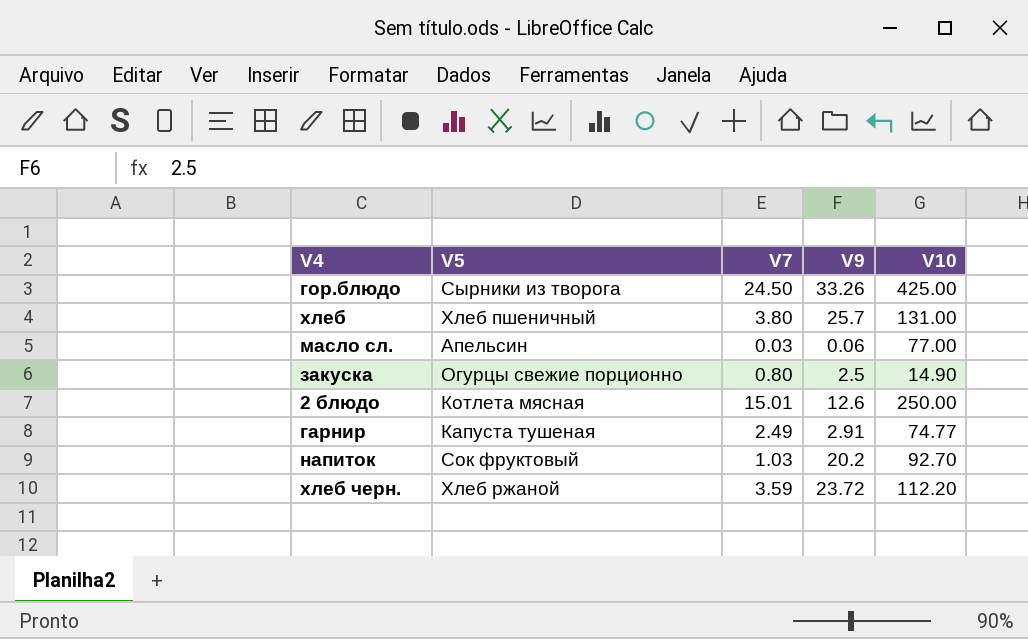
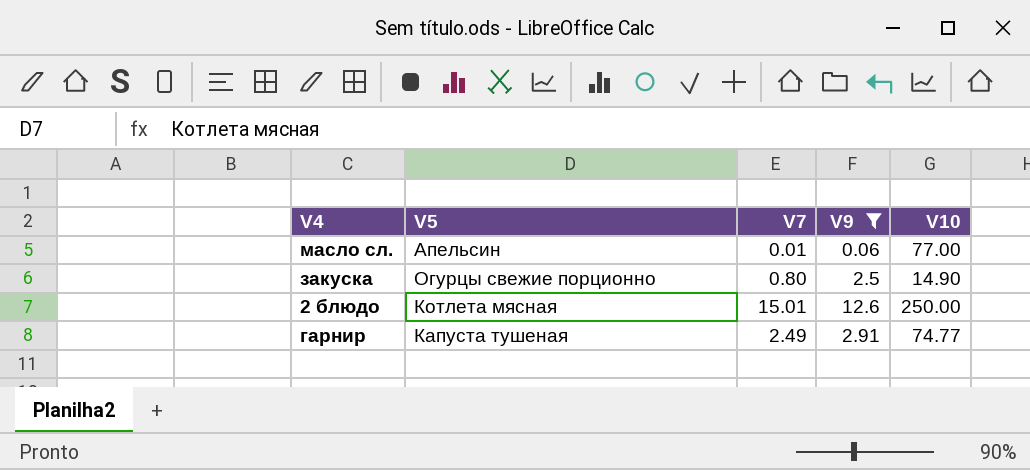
filter: none -> V9 <= 12.6
масло сл. | V7: 0.03 -> 0.01

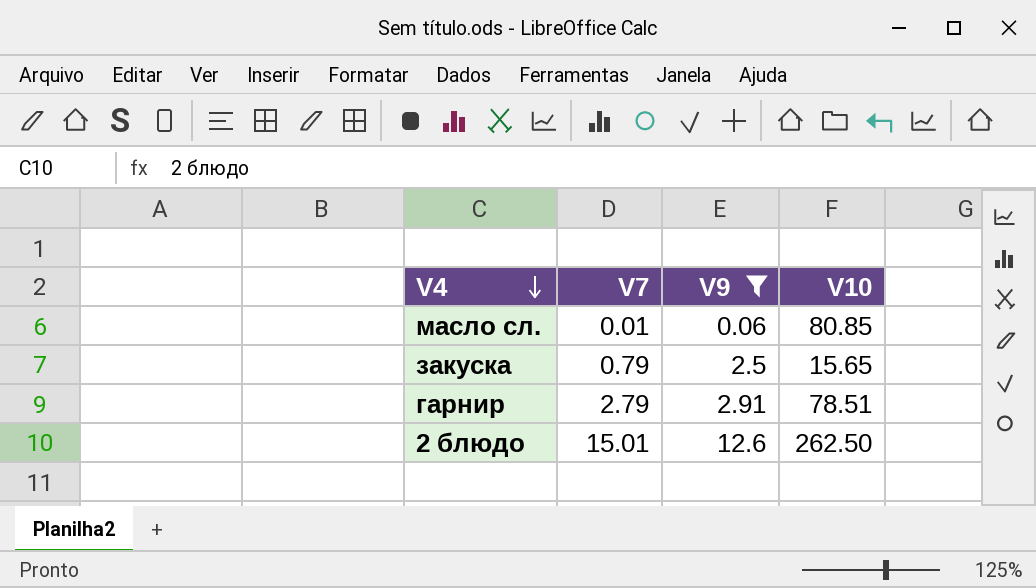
row order: none -> V4 descending
column V5 | position: 2 -> none
масло сл. | V10: 77.00 -> 80.85
закуска | V7: 0.80 -> 0.79
закуска | V10: 14.90 -> 15.65
гарнир | V7: 2.49 -> 2.79
гарнир | V10: 74.77 -> 78.51
2 блюдо | V10: 250.00 -> 262.50

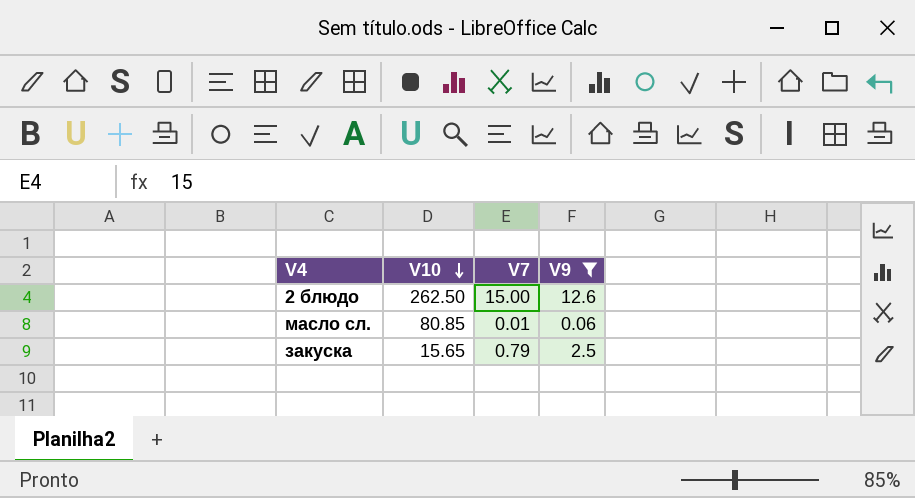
row order: V4 descending -> V10 descending
column V10 | position: 4 -> 2
row гарнир: 2.79 | 2.91 | 78.51 -> none
2 блюдо | V7: 15.01 -> 15.00

